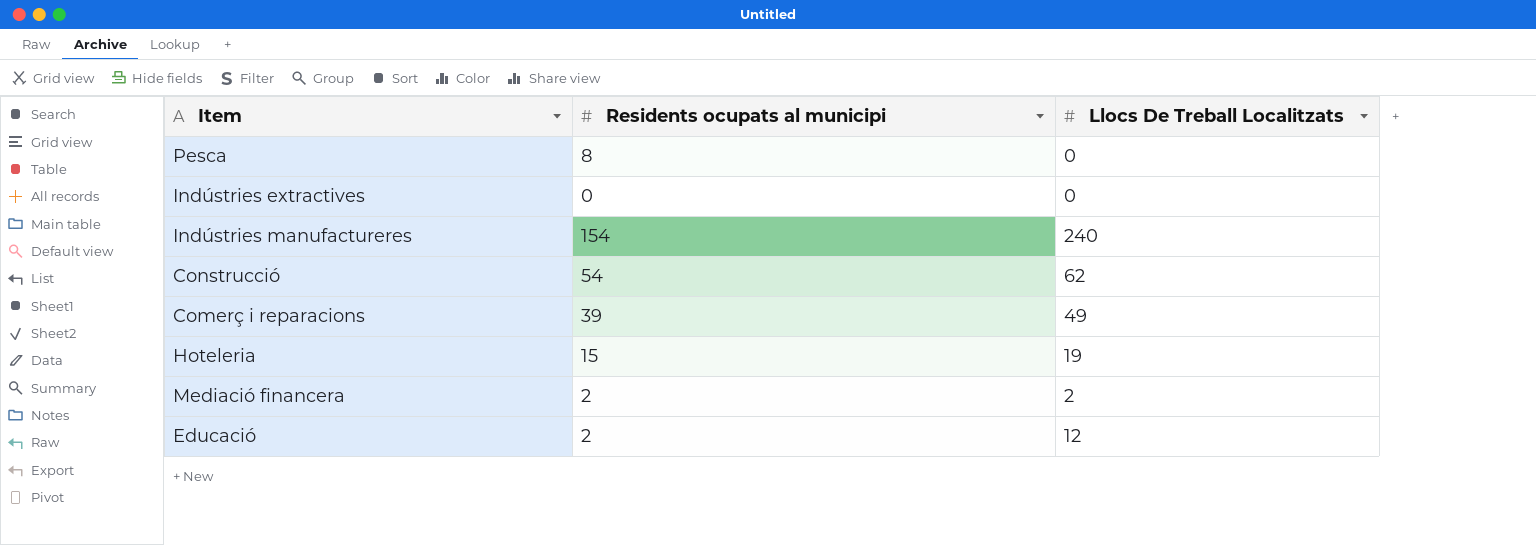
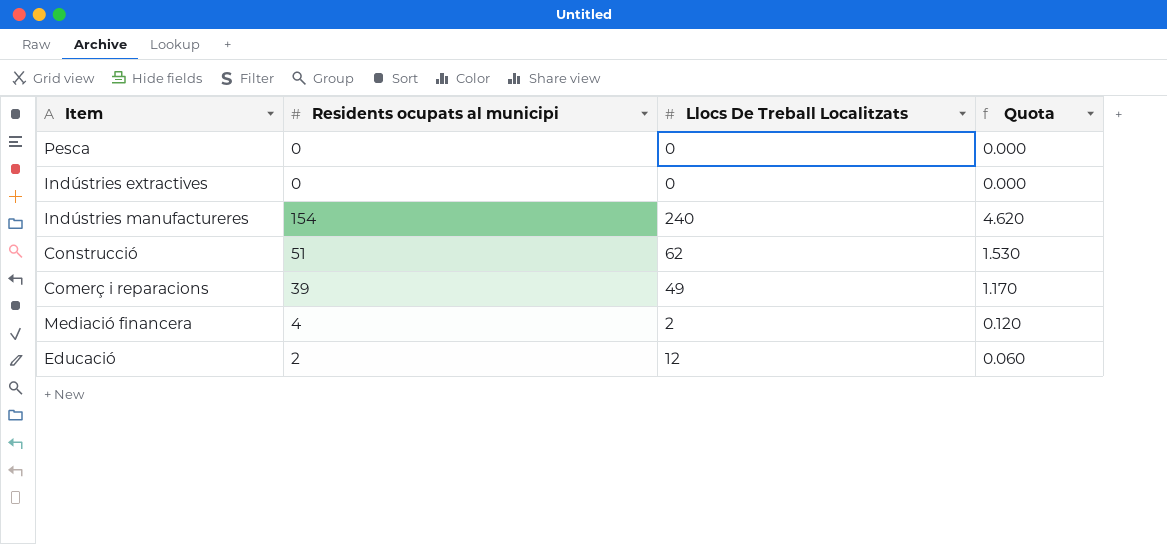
column Quota | formula: none -> [Residents ocupats al municipi] * 0.03
row Hoteleria: 15 | 19 -> none
Pesca | Residents ocupats al municipi: 8 -> 0
Construcció | Residents ocupats al municipi: 54 -> 51
Mediació financera | Residents ocupats al municipi: 2 -> 4

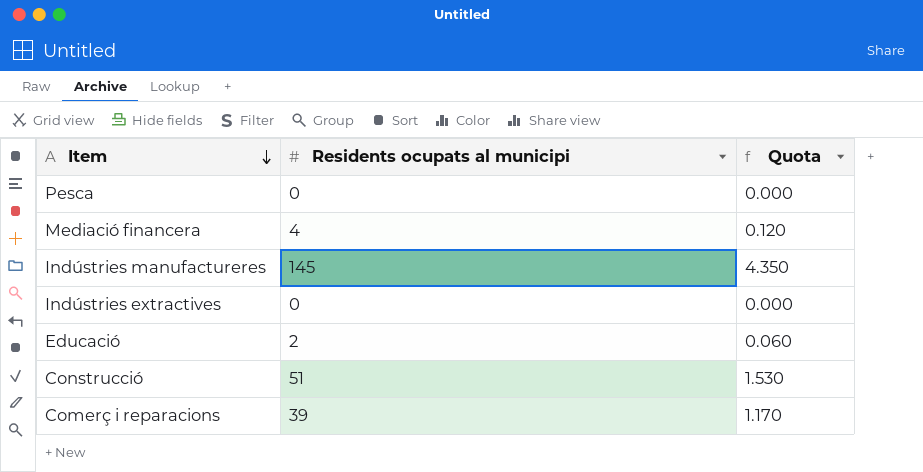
row order: none -> Item descending
column Llocs De Treball Localitzats | position: 3 -> none
Indústries manufactureres | Residents ocupats al municipi: 154 -> 145
Indústries manufactureres | Quota: 4.620 -> 4.350

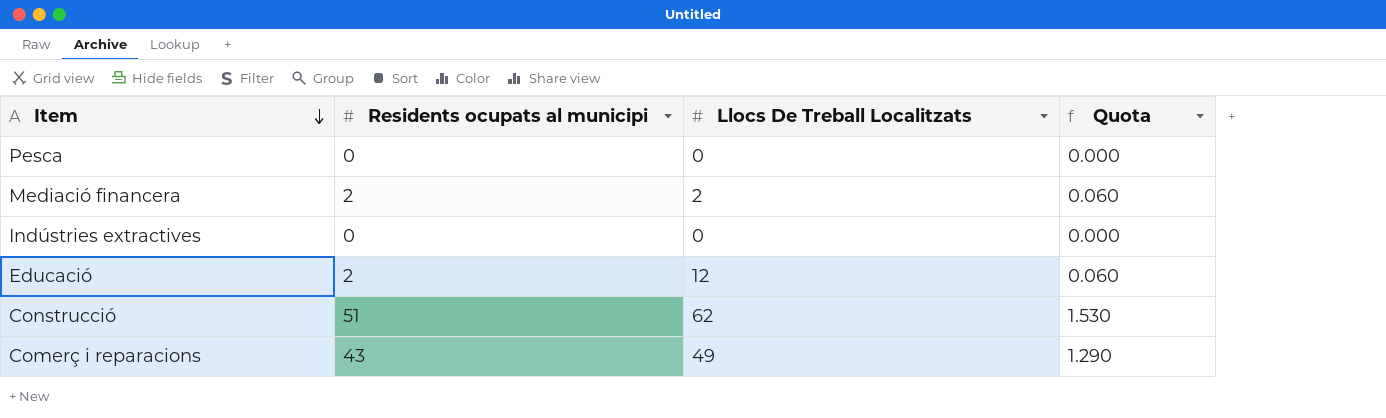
column Llocs De Treball Localitzats | position: none -> 3
row Indústries manufactureres: 145 | 4.350 -> none
Mediació financera | Residents ocupats al municipi: 4 -> 2
Mediació financera | Quota: 0.120 -> 0.060
Comerç i reparacions | Residents ocupats al municipi: 39 -> 43
Comerç i reparacions | Quota: 1.170 -> 1.290

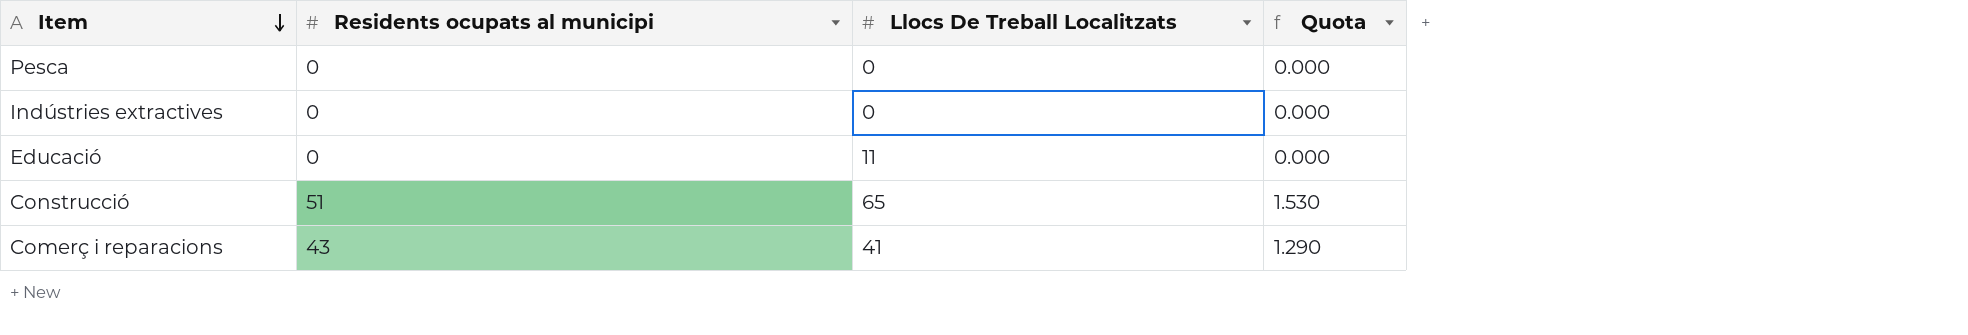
row Mediació financera: 2 | 2 | 0.060 -> none
Educació | Residents ocupats al municipi: 2 -> 0
Educació | Llocs De Treball Localitzats: 12 -> 11
Educació | Quota: 0.060 -> 0.000
Construcció | Llocs De Treball Localitzats: 62 -> 65
Comerç i reparacions | Llocs De Treball Localitzats: 49 -> 41

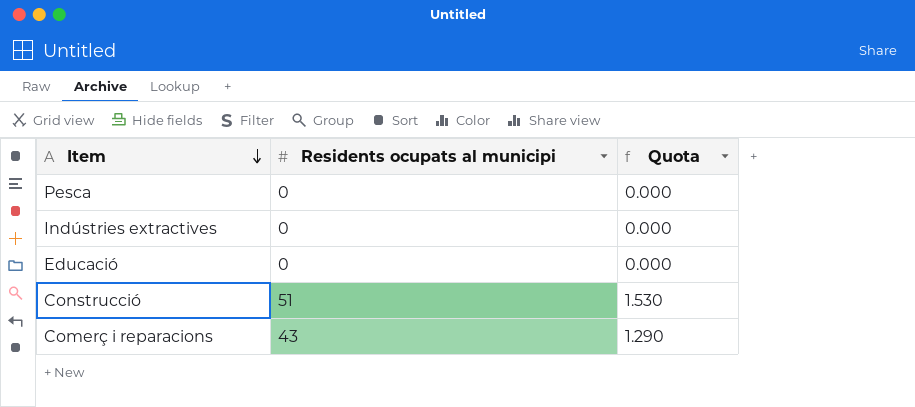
column Llocs De Treball Localitzats | position: 3 -> none

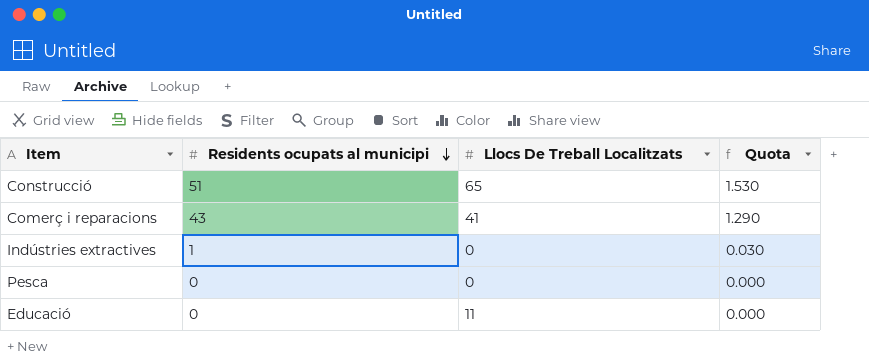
row order: Item descending -> Residents ocupats al municipi descending
column Llocs De Treball Localitzats | position: none -> 3
Indústries extractives | Residents ocupats al municipi: 0 -> 1
Indústries extractives | Quota: 0.000 -> 0.030

